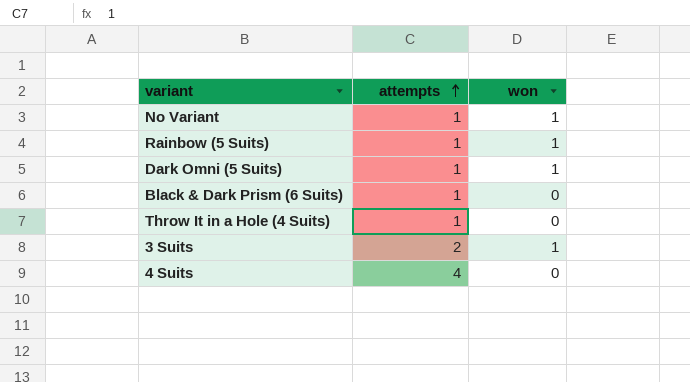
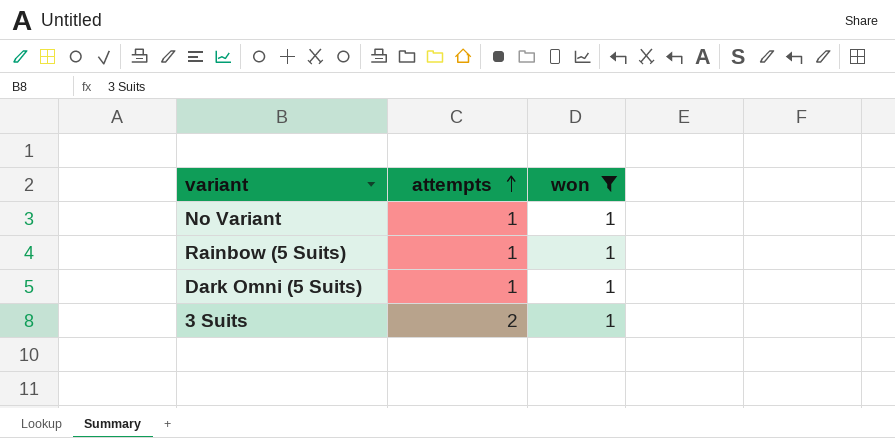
filter: none -> won = 1

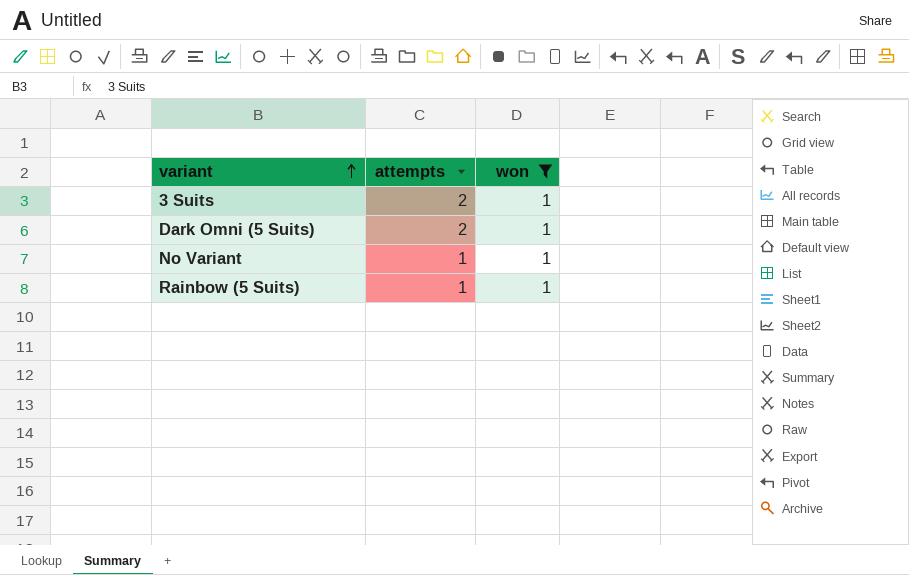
row order: attempts ascending -> variant ascending
Dark Omni (5 Suits) | attempts: 1 -> 2

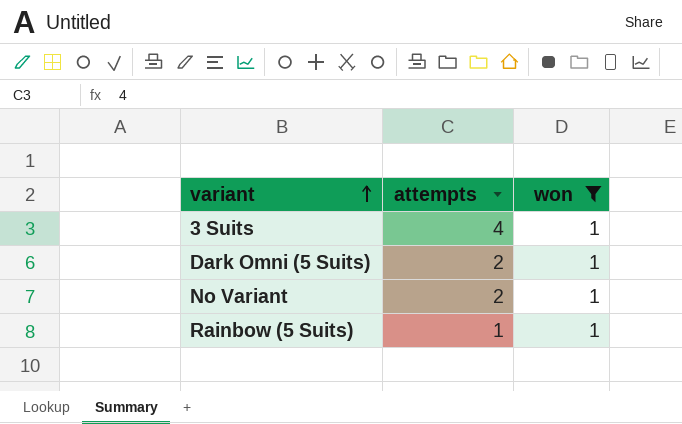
3 Suits | attempts: 2 -> 4
No Variant | attempts: 1 -> 2

